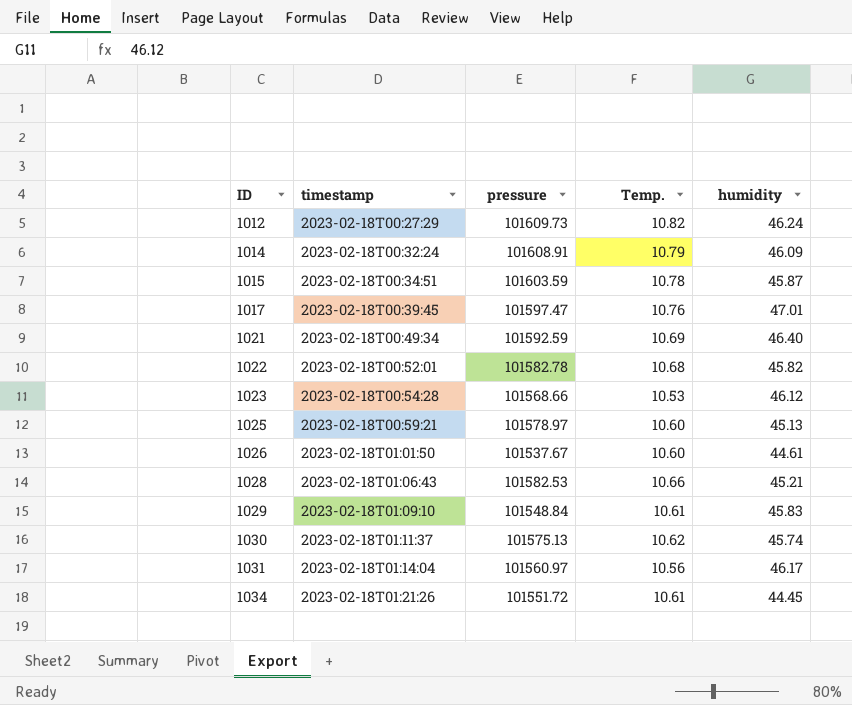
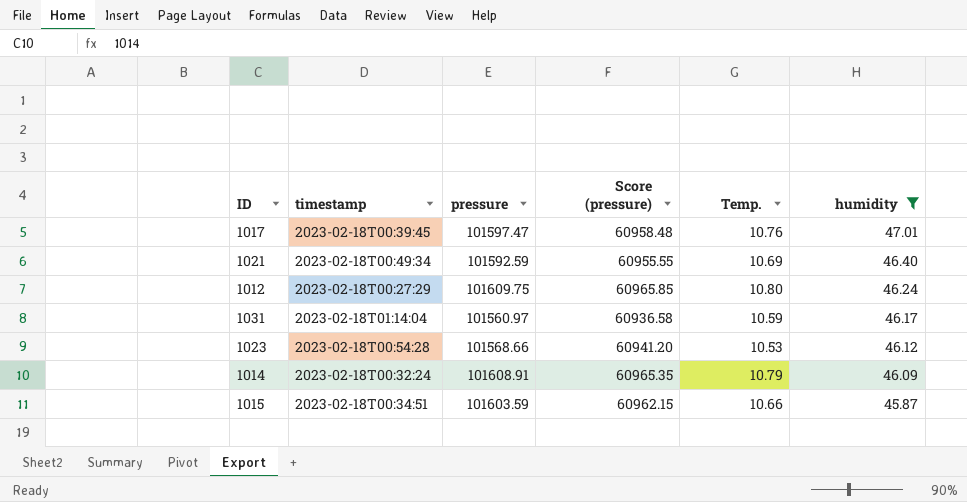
filter: none -> humidity >= 45.87
row order: ID ascending -> humidity descending
column Score (pressure) | formula: none -> [pressure] * 0.6
1012 | pressure: 101609.73 -> 101609.75
1012 | Temp.: 10.82 -> 10.80
1031 | Temp.: 10.56 -> 10.59
1015 | Temp.: 10.78 -> 10.66

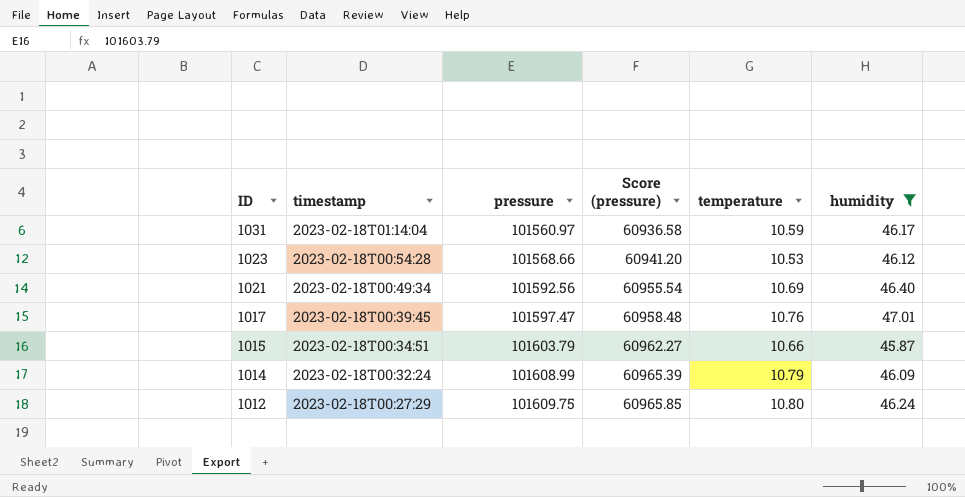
row order: humidity descending -> ID descending
column name: Temp. -> temperature
1021 | pressure: 101592.59 -> 101592.56
1021 | Score (pressure): 60955.55 -> 60955.54
1015 | pressure: 101603.59 -> 101603.79
1015 | Score (pressure): 60962.15 -> 60962.27
1014 | pressure: 101608.91 -> 101608.99
1014 | Score (pressure): 60965.35 -> 60965.39

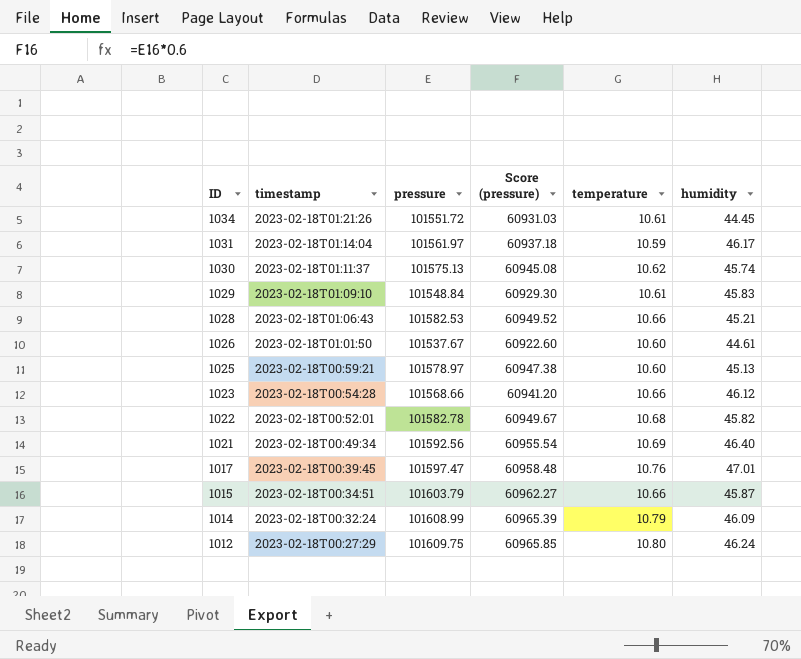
filter: humidity >= 45.87 -> none
1031 | pressure: 101560.97 -> 101561.97
1031 | Score (pressure): 60936.58 -> 60937.18
1023 | temperature: 10.53 -> 10.66

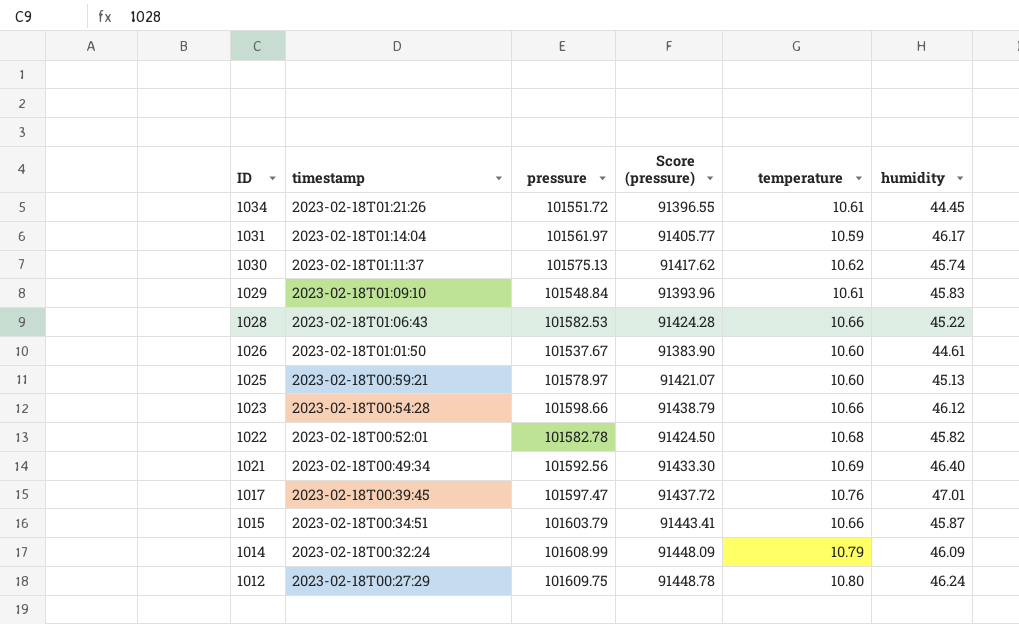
column Score (pressure) | formula: [pressure] * 0.6 -> [pressure] * 0.9
1028 | humidity: 45.21 -> 45.22
1023 | pressure: 101568.66 -> 101598.66

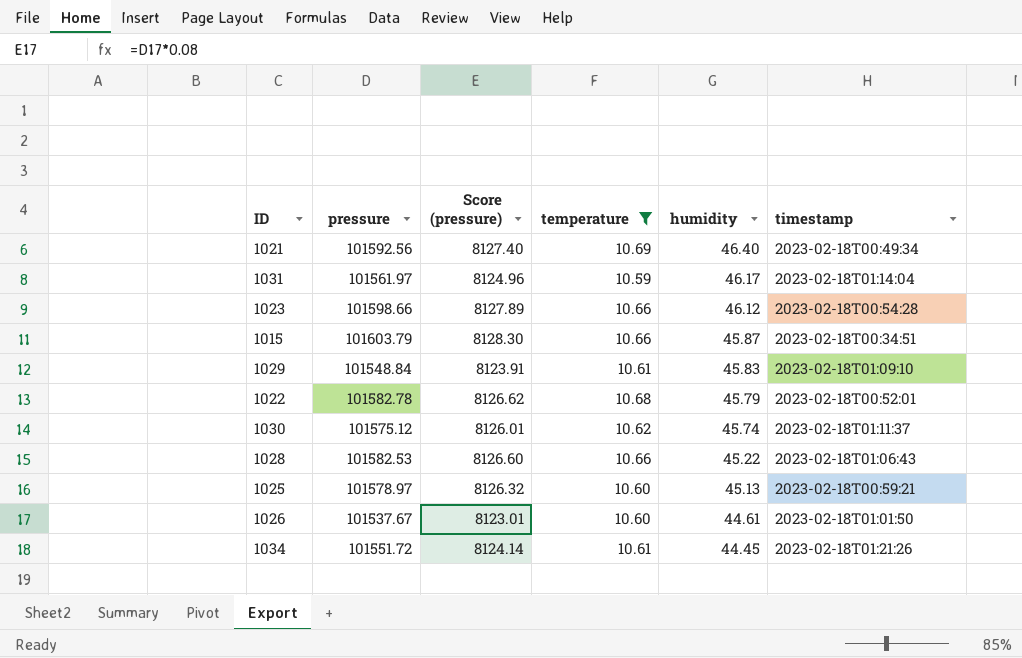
filter: none -> temperature <= 10.69
row order: ID descending -> humidity descending
column Score (pressure) | formula: [pressure] * 0.9 -> [pressure] * 0.08
column timestamp | position: 2 -> 6
1022 | humidity: 45.82 -> 45.79
1030 | pressure: 101575.13 -> 101575.12

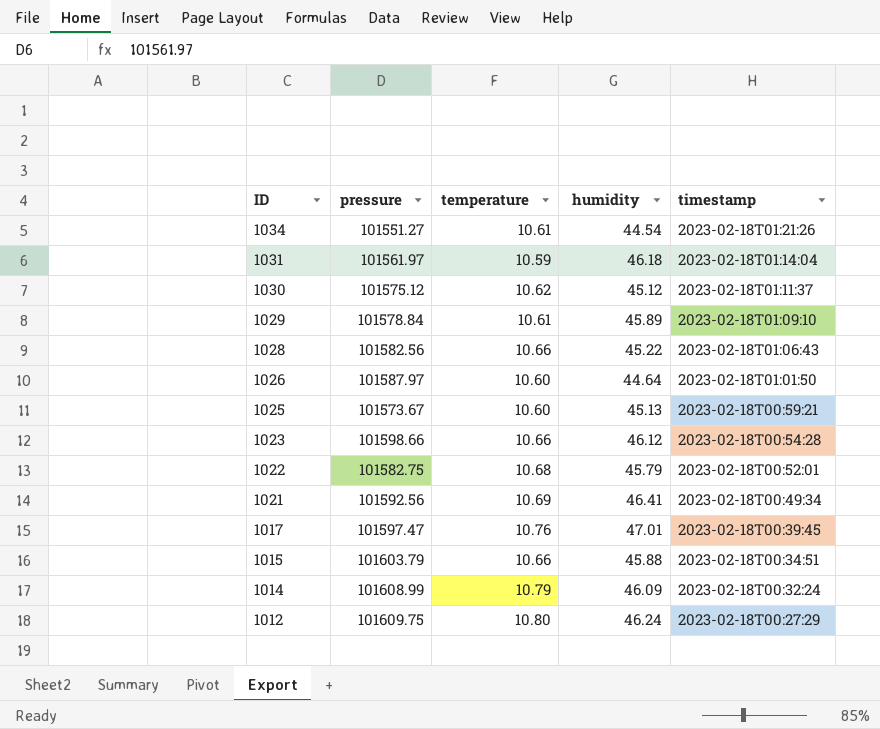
filter: temperature <= 10.69 -> none
row order: humidity descending -> ID descending
column Score (pressure) | formula: [pressure] * 0.08 -> none
1034 | pressure: 101551.72 -> 101551.27
1034 | humidity: 44.45 -> 44.54
1031 | humidity: 46.17 -> 46.18
1030 | humidity: 45.74 -> 45.12
1029 | pressure: 101548.84 -> 101578.84
1029 | humidity: 45.83 -> 45.89
1028 | pressure: 101582.53 -> 101582.56
1026 | pressure: 101537.67 -> 101587.97
1026 | humidity: 44.61 -> 44.64
1025 | pressure: 101578.97 -> 101573.67
1022 | pressure: 101582.78 -> 101582.75
1021 | humidity: 46.40 -> 46.41
1015 | humidity: 45.87 -> 45.88

